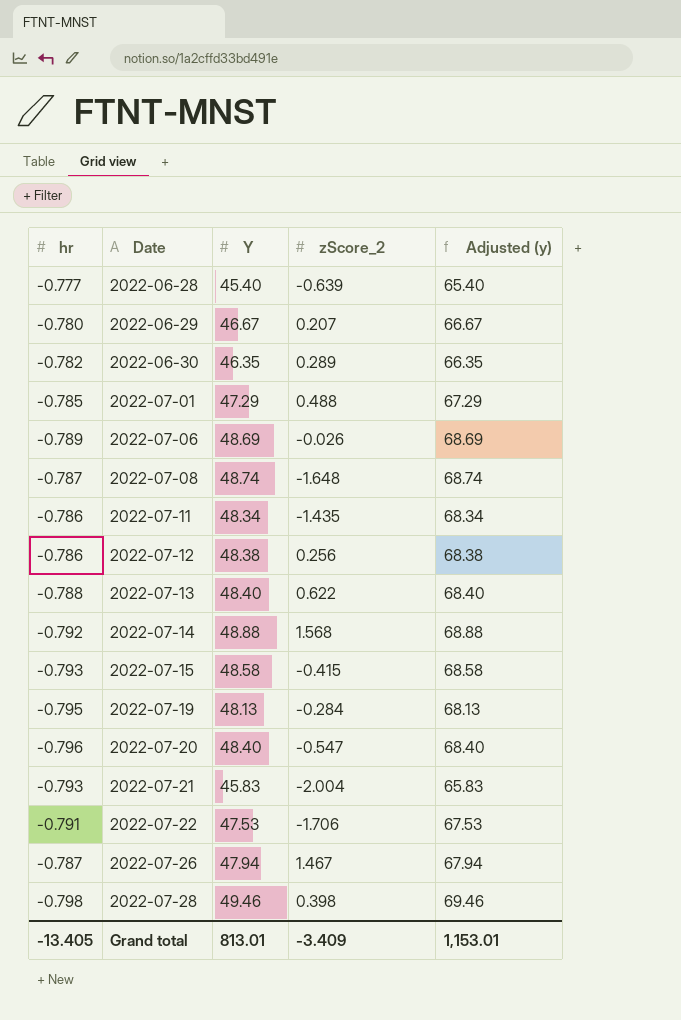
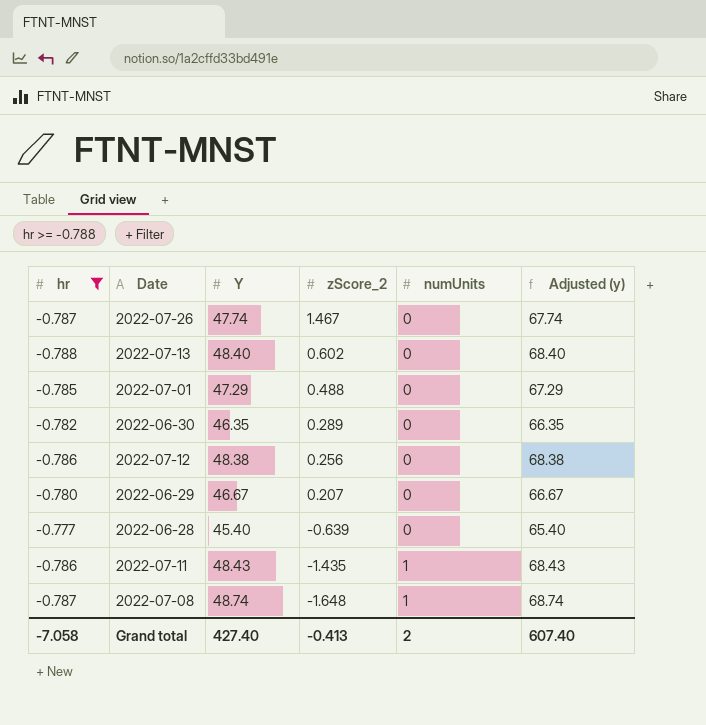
filter: none -> hr >= -0.788
row order: Date ascending -> zScore_2 descending
column numUnits | position: none -> 5
2022-07-26 | Y: 47.94 -> 47.74
2022-07-26 | Adjusted (y): 67.94 -> 67.74
2022-07-13 | zScore_2: 0.622 -> 0.602
2022-07-11 | Y: 48.34 -> 48.43
2022-07-11 | Adjusted (y): 68.34 -> 68.43
Grand total | hr: -13.405 -> -7.058
Grand total | Y: 813.01 -> 427.40
Grand total | zScore_2: -3.409 -> -0.413
Grand total | Adjusted (y): 1,153.01 -> 607.40

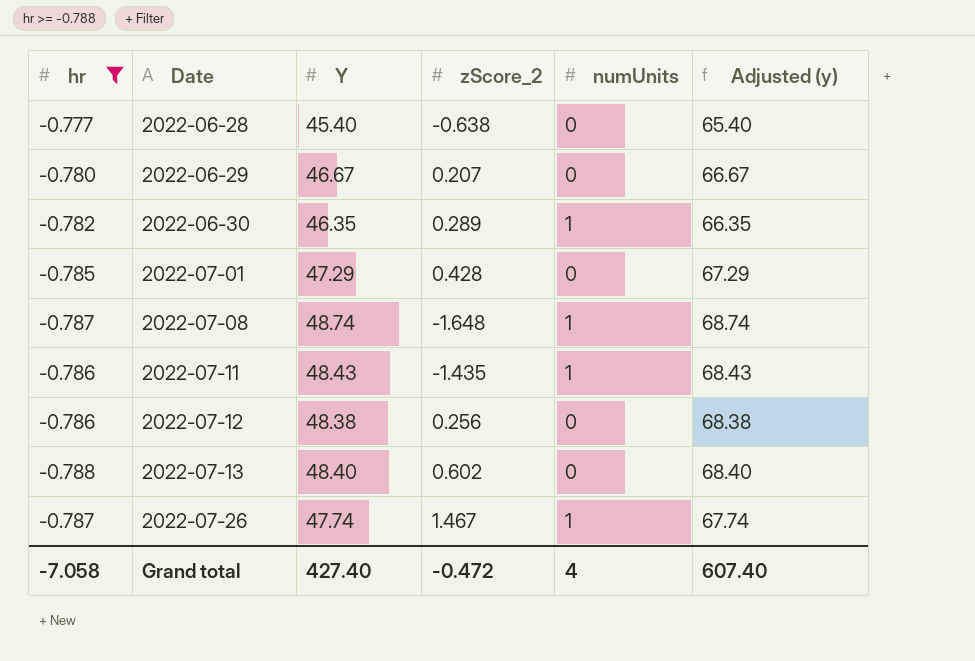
row order: zScore_2 descending -> Date ascending
2022-06-28 | zScore_2: -0.639 -> -0.638
2022-06-30 | numUnits: 0 -> 1
2022-07-01 | zScore_2: 0.488 -> 0.428
2022-07-26 | numUnits: 0 -> 1
Grand total | zScore_2: -0.413 -> -0.472
Grand total | numUnits: 2 -> 4

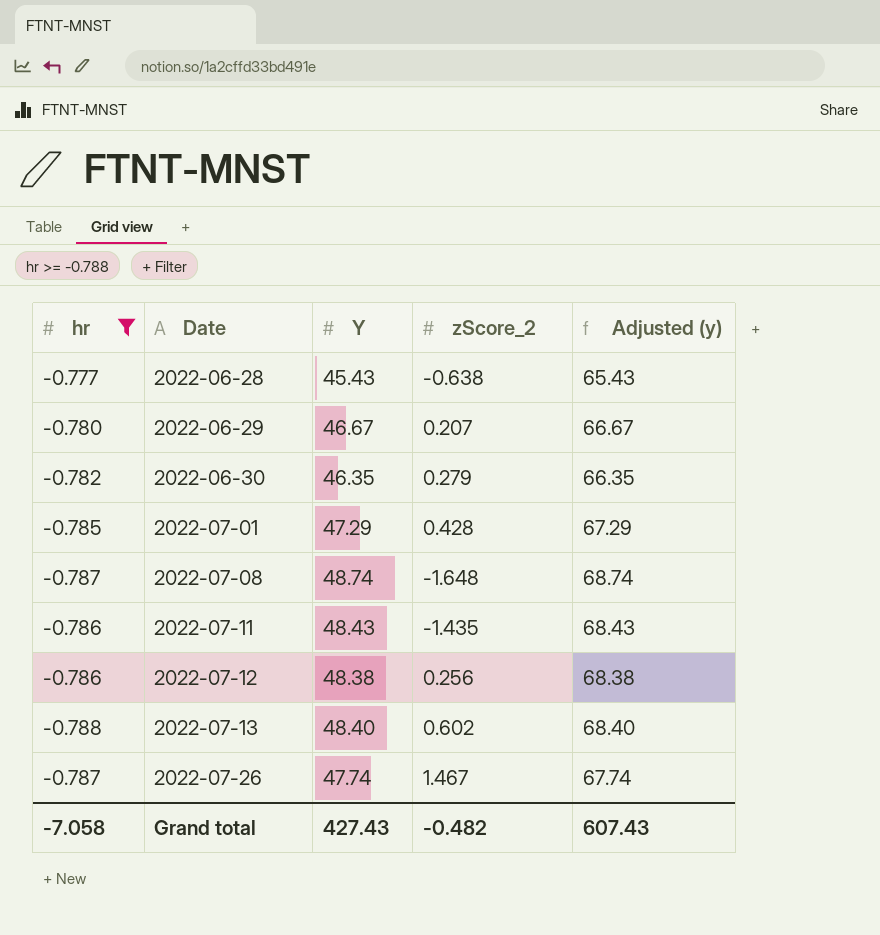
column numUnits | position: 5 -> none
2022-06-28 | Y: 45.40 -> 45.43
2022-06-28 | Adjusted (y): 65.40 -> 65.43
2022-06-30 | zScore_2: 0.289 -> 0.279
Grand total | Y: 427.40 -> 427.43
Grand total | zScore_2: -0.472 -> -0.482
Grand total | Adjusted (y): 607.40 -> 607.43

